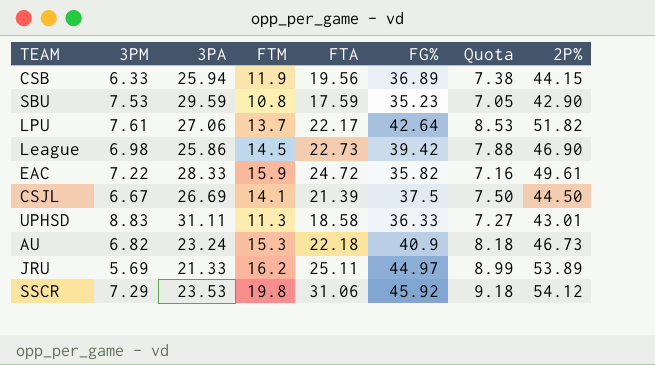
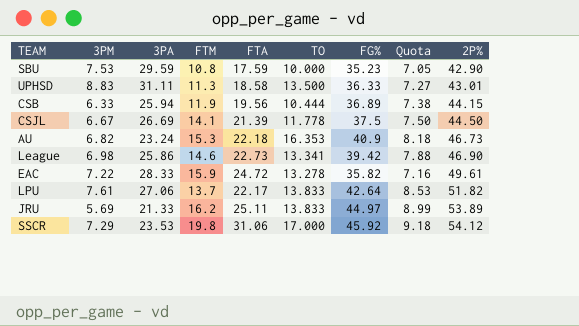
row order: none -> 2P% ascending
column TO | position: none -> 6
League | FTM: 14.5 -> 14.6

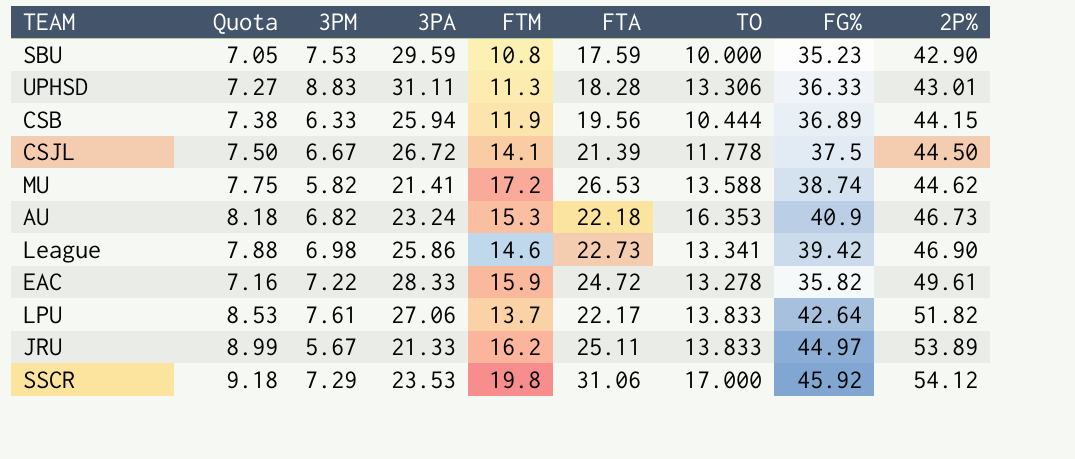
column Quota | position: 8 -> 2
UPHSD | FTA: 18.58 -> 18.28
UPHSD | TO: 13.500 -> 13.306
CSJL | 3PA: 26.69 -> 26.72
row MU: none -> 7.75 | 5.82 | 21.41 | 17.2 | 26.53 | 13.588 | 38.74 | 44.62
JRU | 3PM: 5.69 -> 5.67

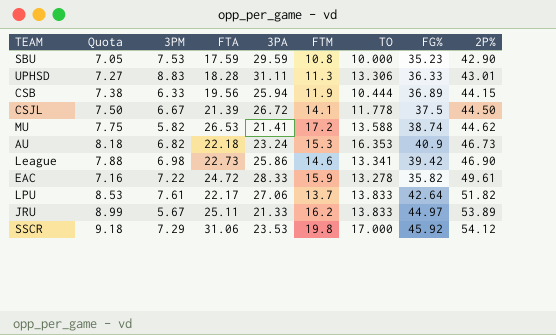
column FTA | position: 6 -> 4

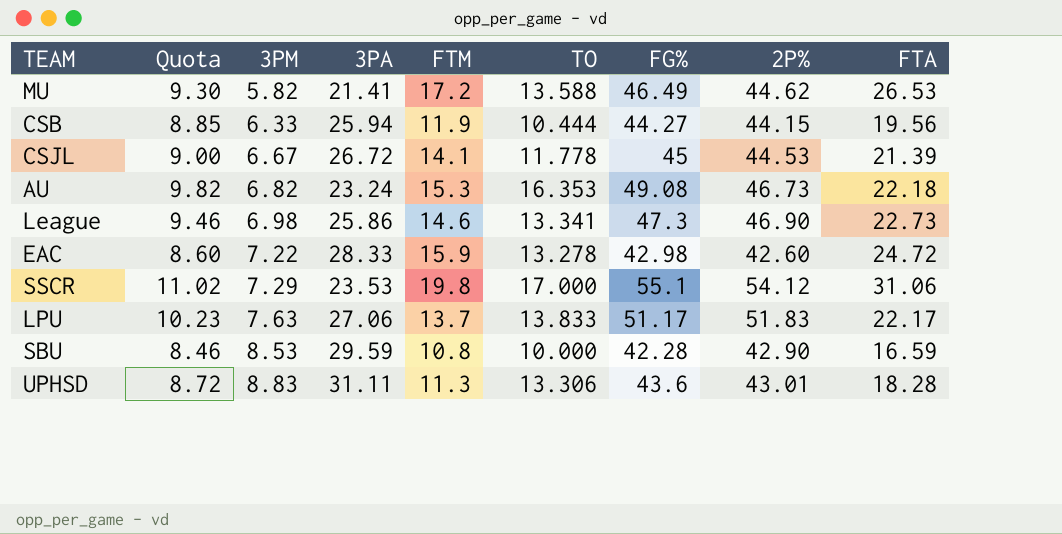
row order: 2P% ascending -> 3PM ascending
column FTA | position: 4 -> 9
row JRU: 8.99 | 5.67 | 25.11 | 21.33 | 16.2 | 13.833 | 44.97 | 53.89 -> none
MU | Quota: 7.75 -> 9.30
MU | FG%: 38.74 -> 46.49
CSB | Quota: 7.38 -> 8.85
CSB | FG%: 36.89 -> 44.27
CSJL | Quota: 7.50 -> 9.00
CSJL | FG%: 37.5 -> 45
CSJL | 2P%: 44.50 -> 44.53
AU | Quota: 8.18 -> 9.82
AU | FG%: 40.9 -> 49.08
League | Quota: 7.88 -> 9.46
League | FG%: 39.42 -> 47.3
EAC | Quota: 7.16 -> 8.60
EAC | FG%: 35.82 -> 42.98
EAC | 2P%: 49.61 -> 42.60
SSCR | Quota: 9.18 -> 11.02
SSCR | FG%: 45.92 -> 55.1
LPU | Quota: 8.53 -> 10.23
LPU | 3PM: 7.61 -> 7.63
LPU | FG%: 42.64 -> 51.17
LPU | 2P%: 51.82 -> 51.83
SBU | Quota: 7.05 -> 8.46
SBU | 3PM: 7.53 -> 8.53
SBU | FG%: 35.23 -> 42.28
SBU | FTA: 17.59 -> 16.59
UPHSD | Quota: 7.27 -> 8.72
UPHSD | FG%: 36.33 -> 43.6

